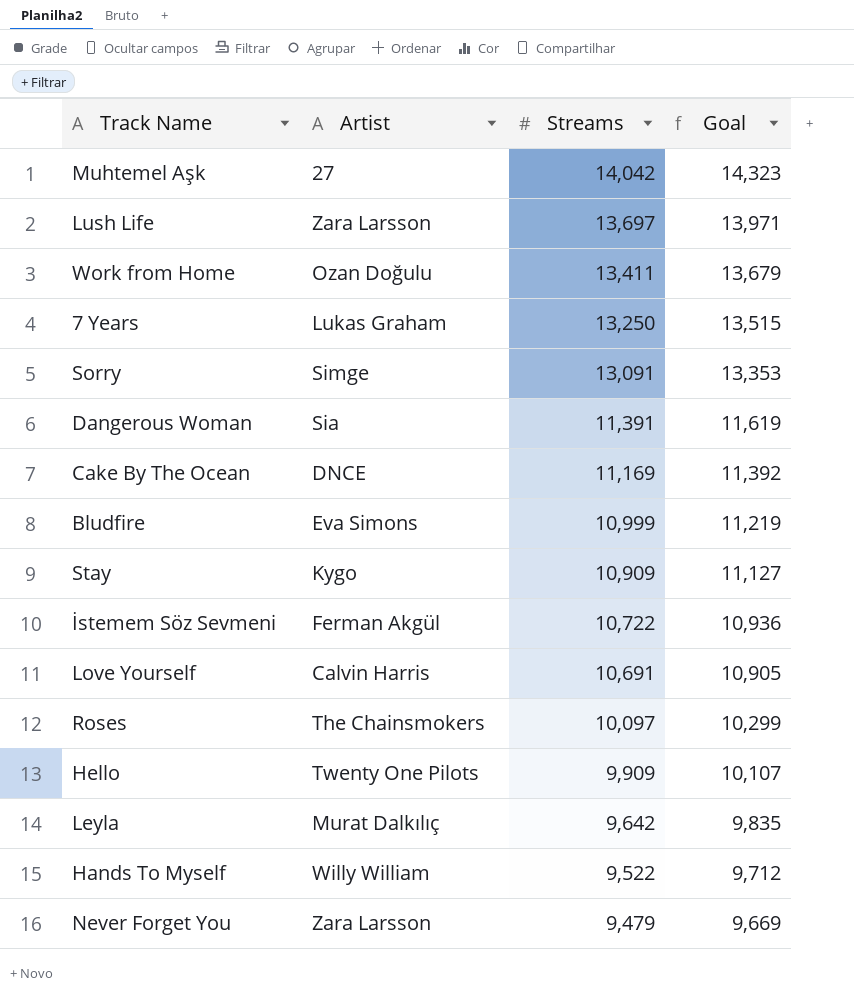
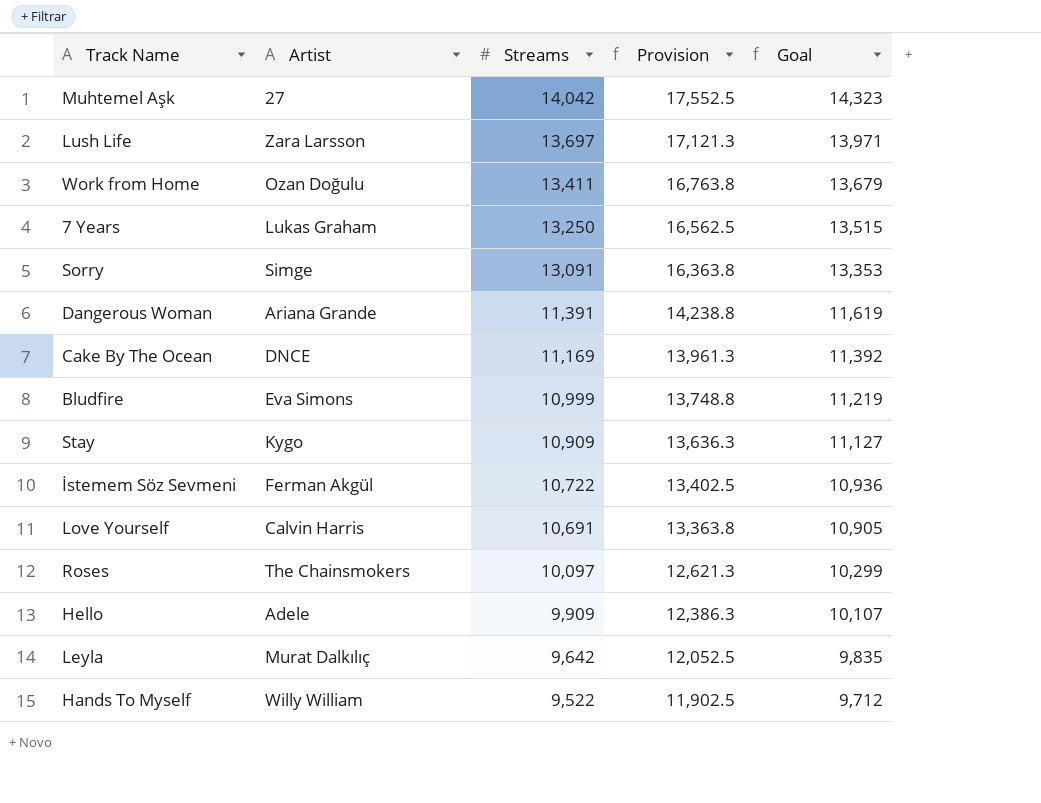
column Provision | formula: none -> [Streams] * 1.25
row Never Forget You: Zara Larsson | 9,479 | 9,669 -> none
Dangerous Woman | Artist: Sia -> Ariana Grande
Hello | Artist: Twenty One Pilots -> Adele

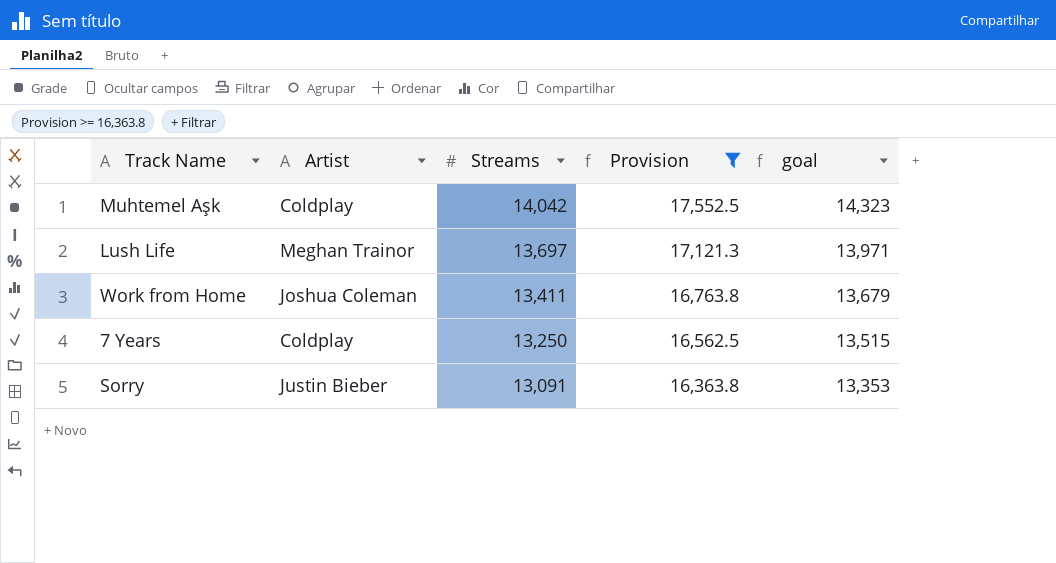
filter: none -> Provision >= 16,363.8
column name: Goal -> goal
Muhtemel Aşk | Artist: 27 -> Coldplay
Lush Life | Artist: Zara Larsson -> Meghan Trainor
Work from Home | Artist: Ozan Doğulu -> Joshua Coleman
7 Years | Artist: Lukas Graham -> Coldplay
Sorry | Artist: Simge -> Justin Bieber

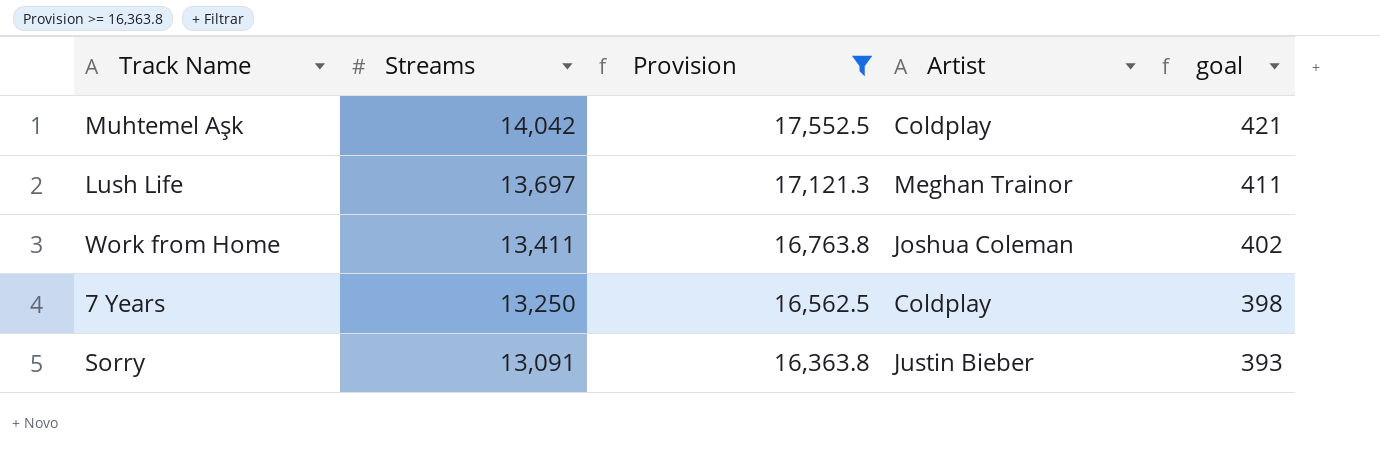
column Artist | position: 2 -> 4
column goal | formula: [Streams] * 1.02 -> [Streams] * 0.03

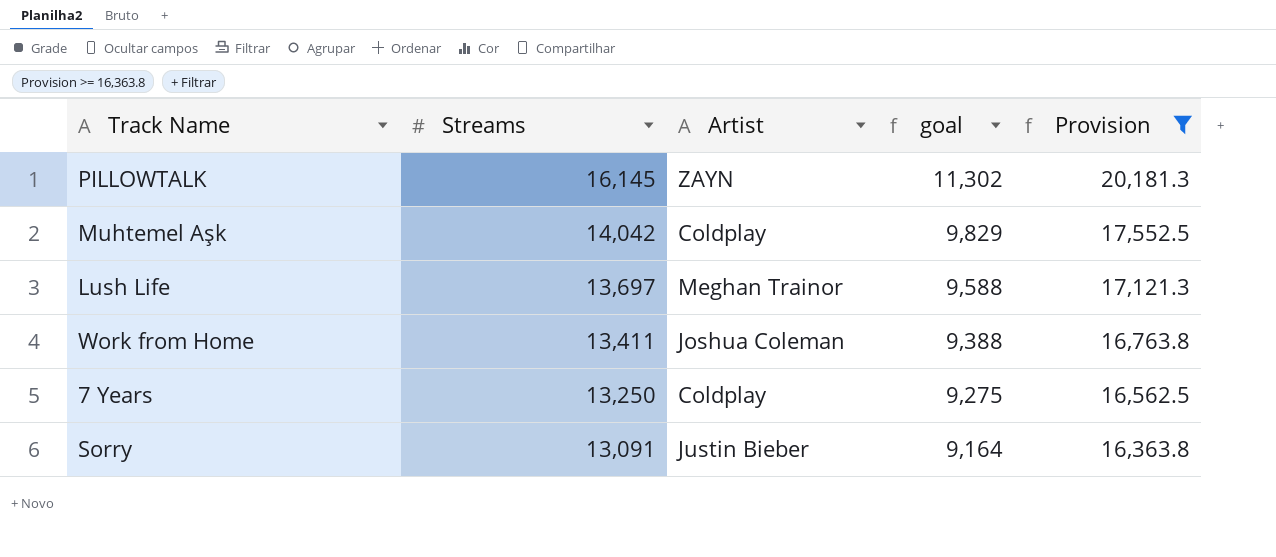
column goal | formula: [Streams] * 0.03 -> [Streams] * 0.7
column Provision | position: 3 -> 5
row PILLOWTALK: none -> 16,145 | ZAYN | 11,302 | 20,181.3

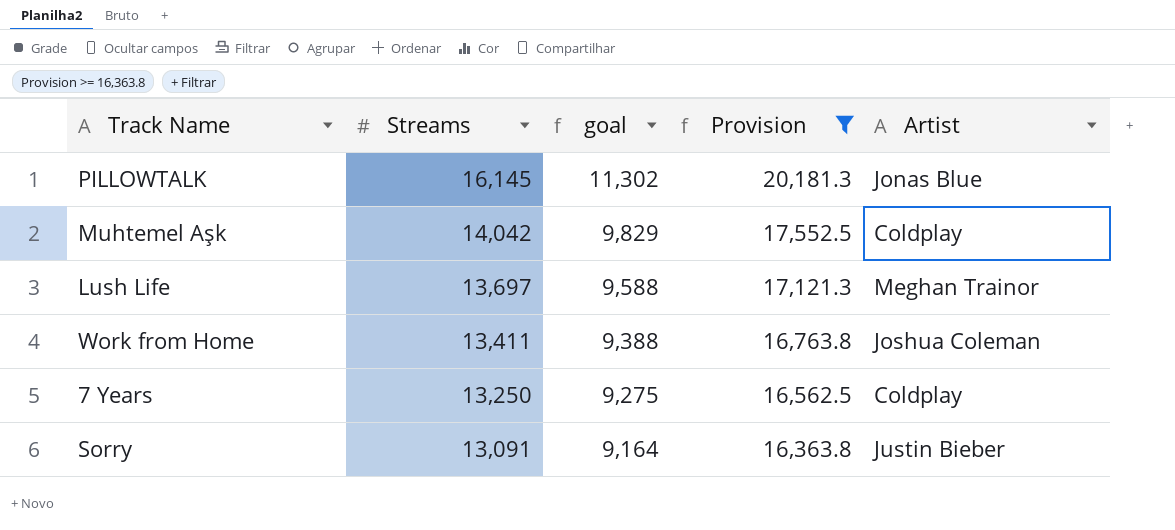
column Artist | position: 3 -> 5
PILLOWTALK | Artist: ZAYN -> Jonas Blue

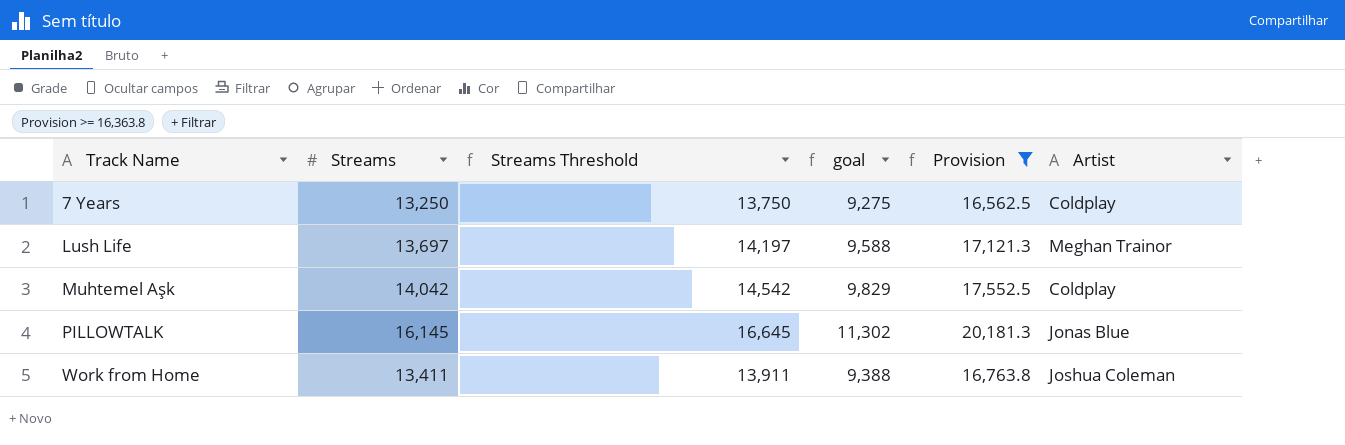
row order: Streams descending -> Track Name ascending
column Streams Threshold | formula: none -> [Streams] + 500
row Sorry: 13,091 | 9,164 | 16,363.8 | Justin Bieber -> none

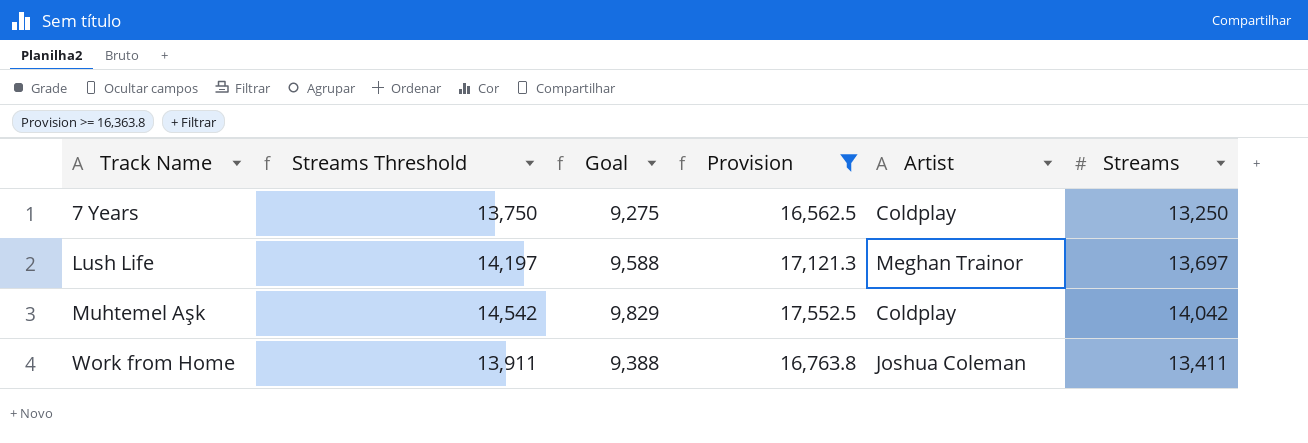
column name: goal -> Goal
column Streams | position: 2 -> 6
row PILLOWTALK: 16,145 | 16,645 | 11,302 | 20,181.3 | Jonas Blue -> none

